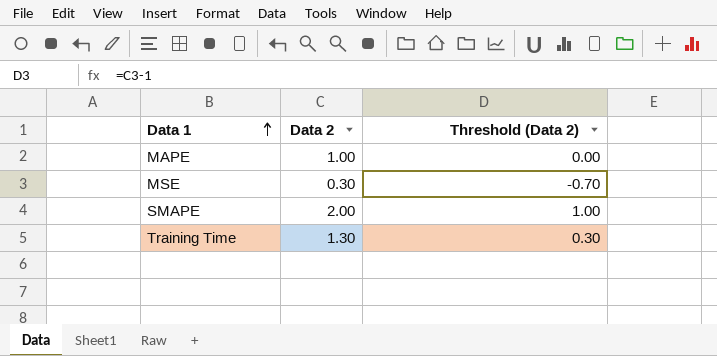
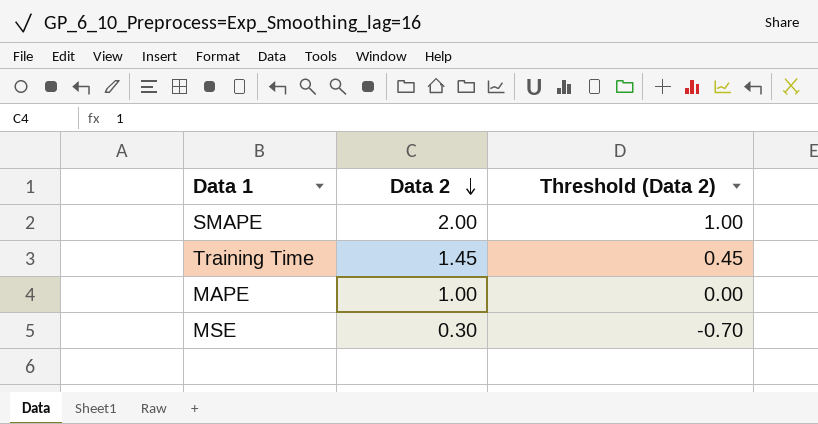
row order: Data 1 ascending -> Data 2 descending
Training Time | Data 2: 1.30 -> 1.45
Training Time | Threshold (Data 2): 0.30 -> 0.45

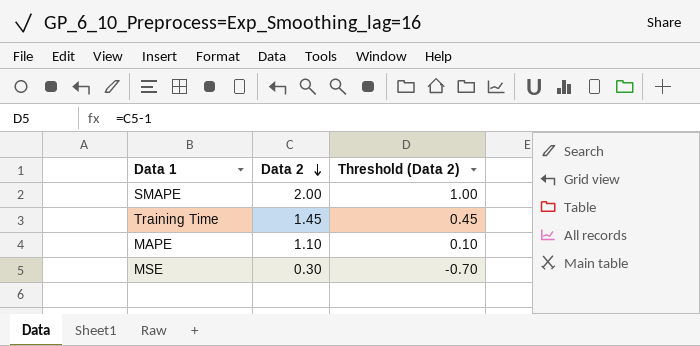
MAPE | Data 2: 1.00 -> 1.10
MAPE | Threshold (Data 2): 0.00 -> 0.10

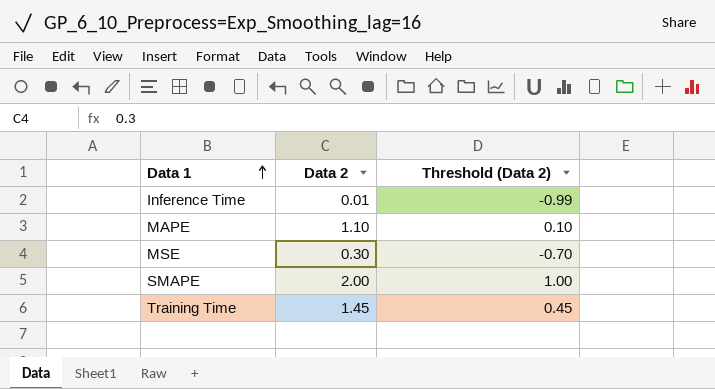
row order: Data 2 descending -> Data 1 ascending
row Inference Time: none -> 0.01 | -0.99

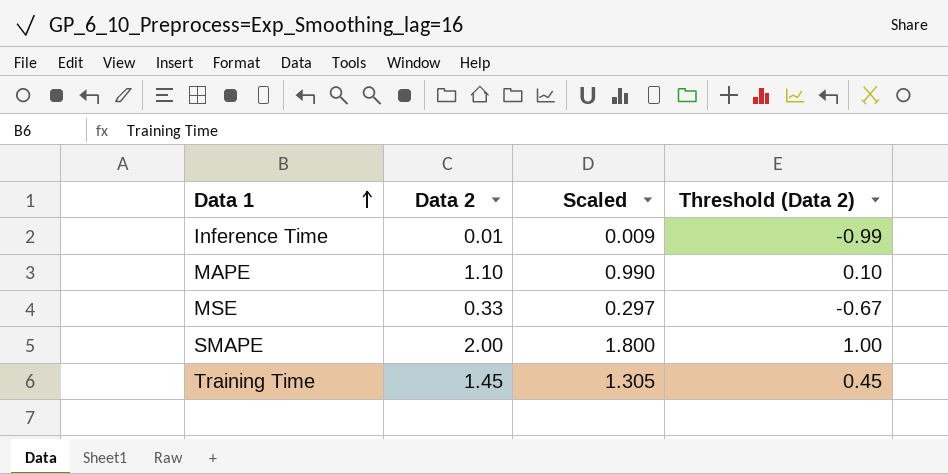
column Scaled | formula: none -> [Data 2] * 0.9
MSE | Data 2: 0.30 -> 0.33
MSE | Threshold (Data 2): -0.70 -> -0.67

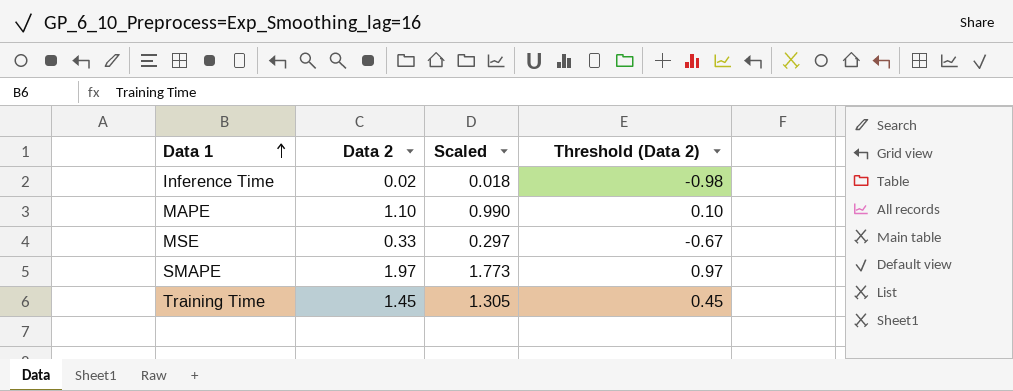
Inference Time | Data 2: 0.01 -> 0.02
Inference Time | Scaled: 0.009 -> 0.018
Inference Time | Threshold (Data 2): -0.99 -> -0.98
SMAPE | Data 2: 2.00 -> 1.97
SMAPE | Scaled: 1.800 -> 1.773
SMAPE | Threshold (Data 2): 1.00 -> 0.97

